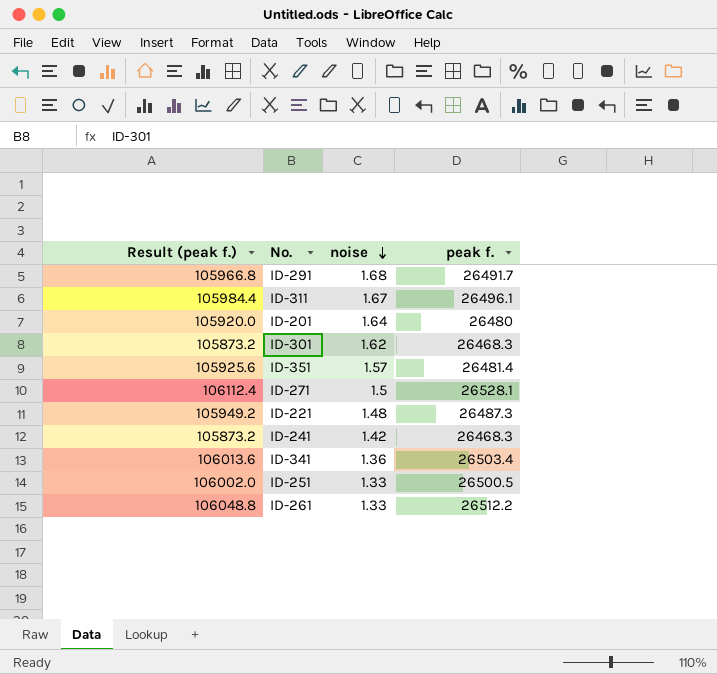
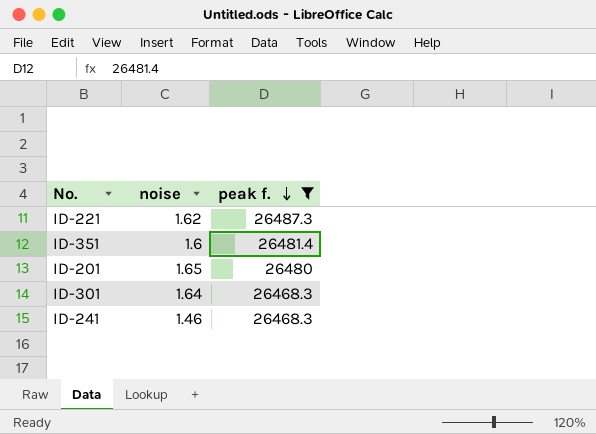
filter: none -> peak f. <= 26487.3
row order: noise descending -> peak f. descending
column Result (peak f.) | formula: [peak f.] * 4 -> none
ID-221 | noise: 1.48 -> 1.62
ID-351 | noise: 1.57 -> 1.6
ID-201 | noise: 1.64 -> 1.65
ID-301 | noise: 1.62 -> 1.64
ID-241 | noise: 1.42 -> 1.46

